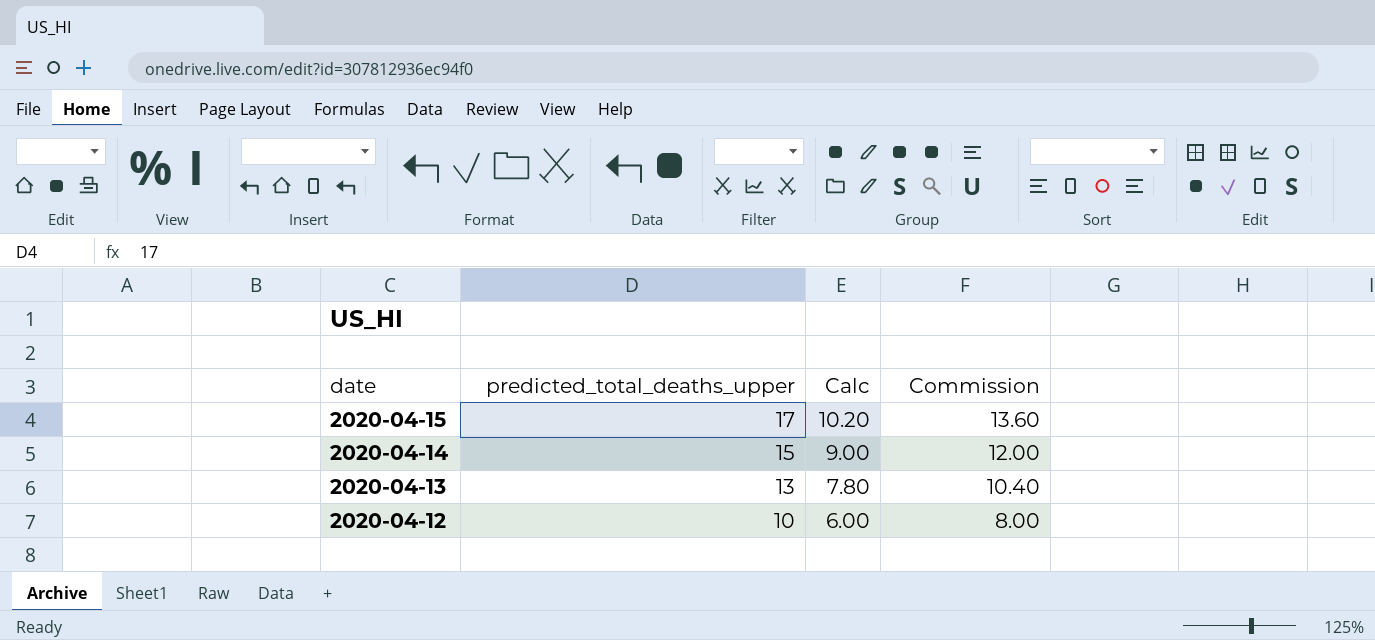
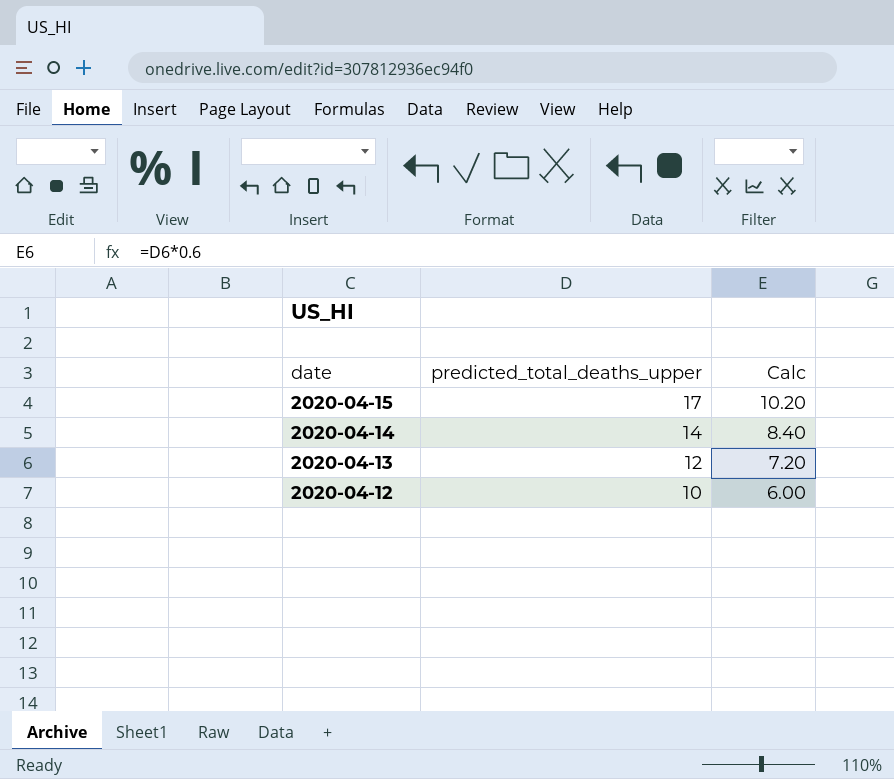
column Commission | formula: [predicted_total_deaths_upper] * 0.8 -> none
2020-04-14 | predicted_total_deaths_upper: 15 -> 14
2020-04-14 | Calc: 9.00 -> 8.40
2020-04-13 | predicted_total_deaths_upper: 13 -> 12
2020-04-13 | Calc: 7.80 -> 7.20

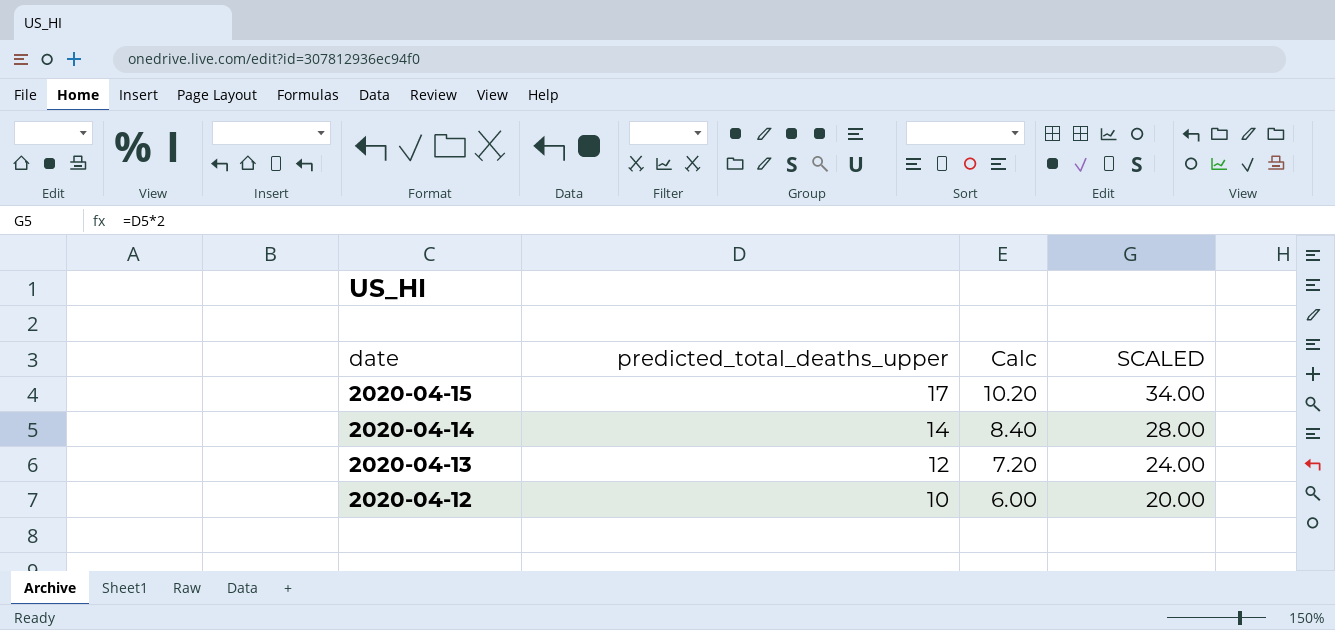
column SCALED | formula: none -> [predicted_total_deaths_upper] * 2

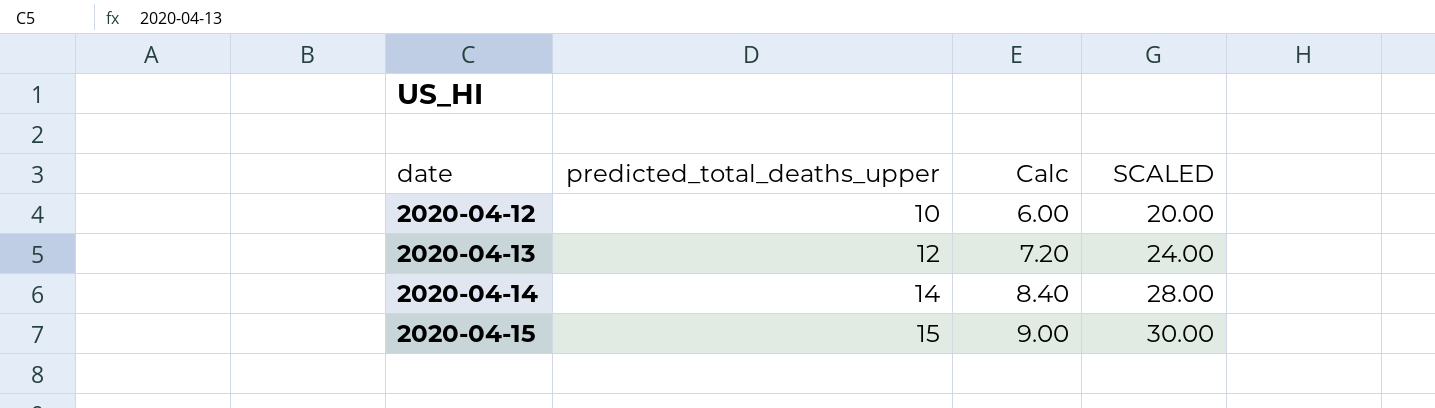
row order: date descending -> date ascending
2020-04-15 | predicted_total_deaths_upper: 17 -> 15
2020-04-15 | Calc: 10.20 -> 9.00
2020-04-15 | SCALED: 34.00 -> 30.00

